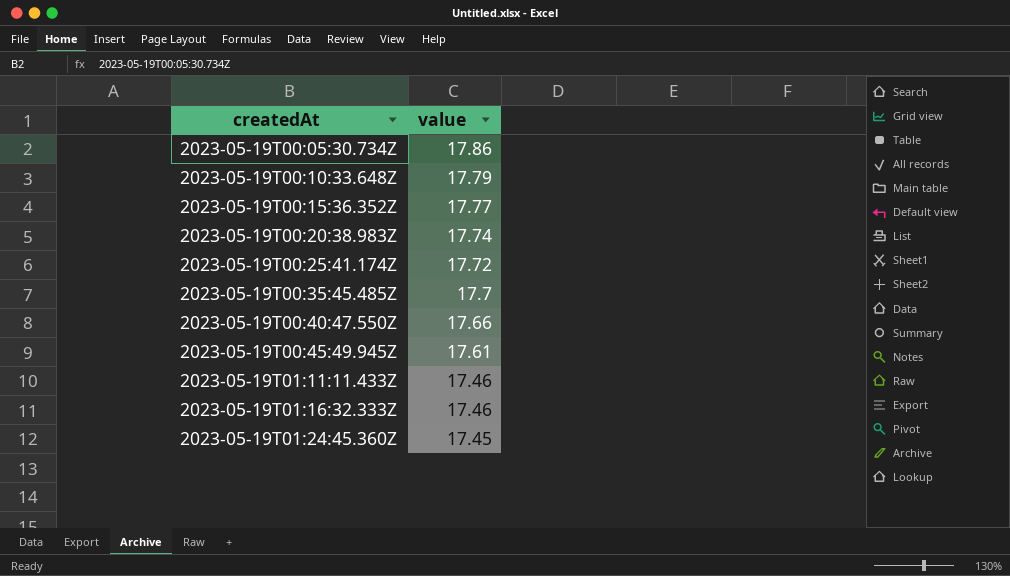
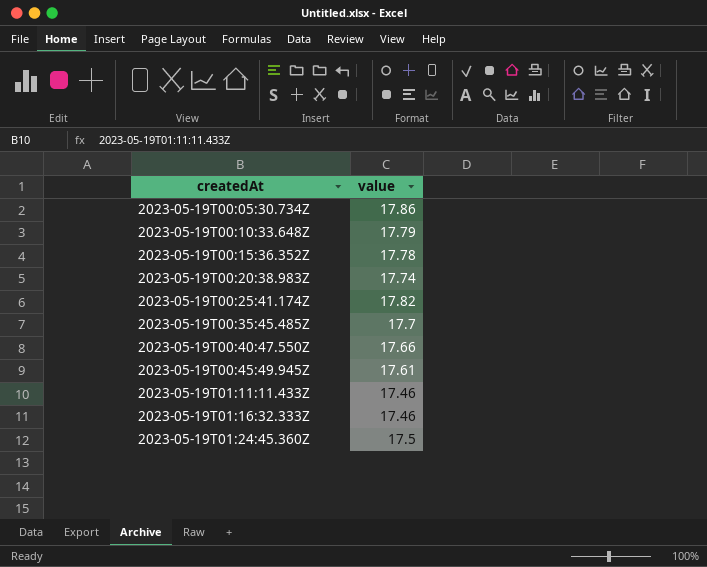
2023-05-19T00:15:36.352Z | value: 17.77 -> 17.78
2023-05-19T00:25:41.174Z | value: 17.72 -> 17.82
2023-05-19T01:24:45.360Z | value: 17.45 -> 17.5

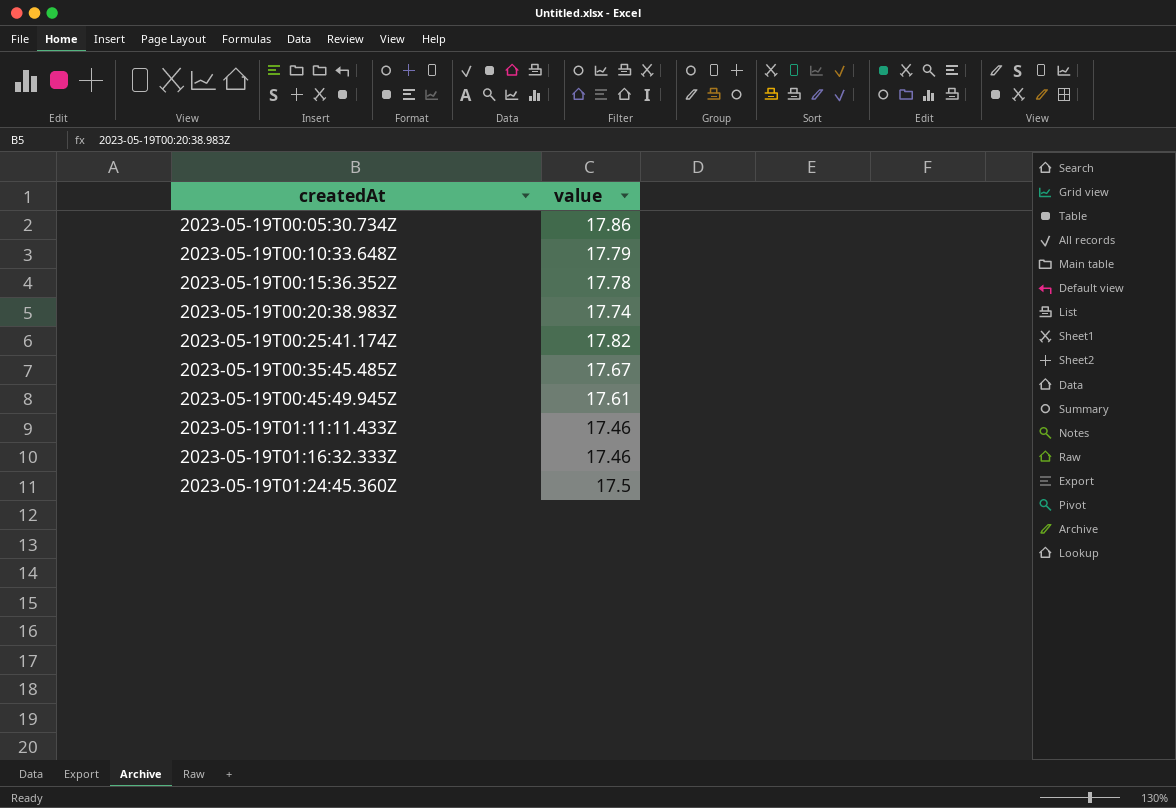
row 2023-05-19T00:40:47.550Z: 17.66 -> none
2023-05-19T00:35:45.485Z | value: 17.7 -> 17.67

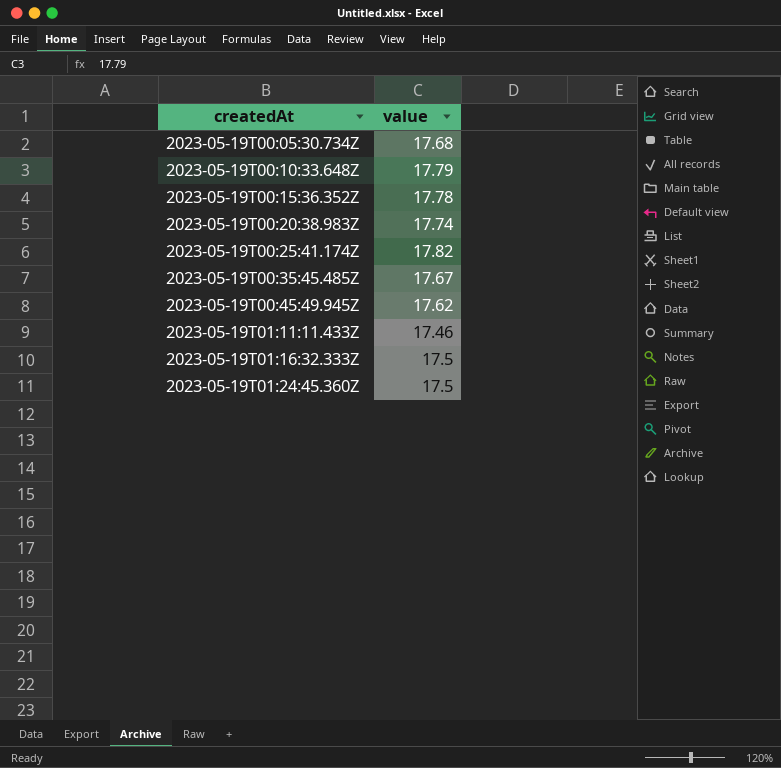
2023-05-19T00:05:30.734Z | value: 17.86 -> 17.68
2023-05-19T00:45:49.945Z | value: 17.61 -> 17.62
2023-05-19T01:16:32.333Z | value: 17.46 -> 17.5

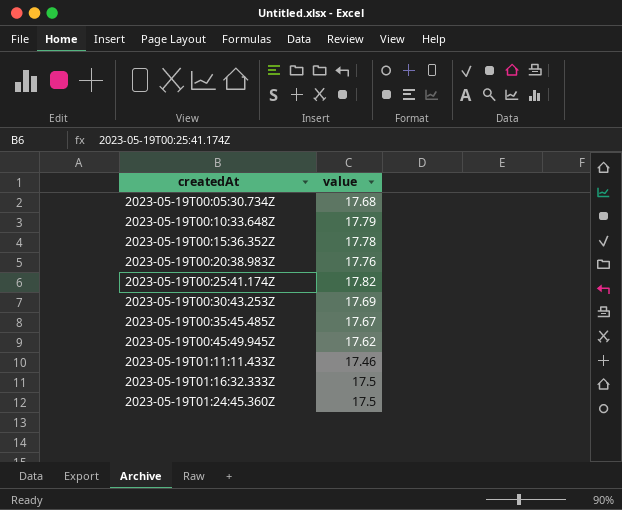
2023-05-19T00:20:38.983Z | value: 17.74 -> 17.76
row 2023-05-19T00:30:43.253Z: none -> 17.69

